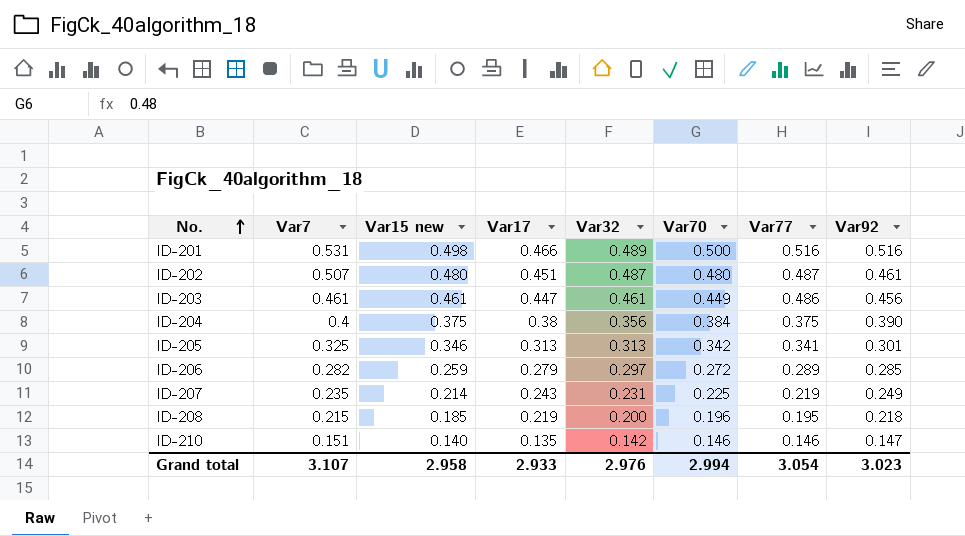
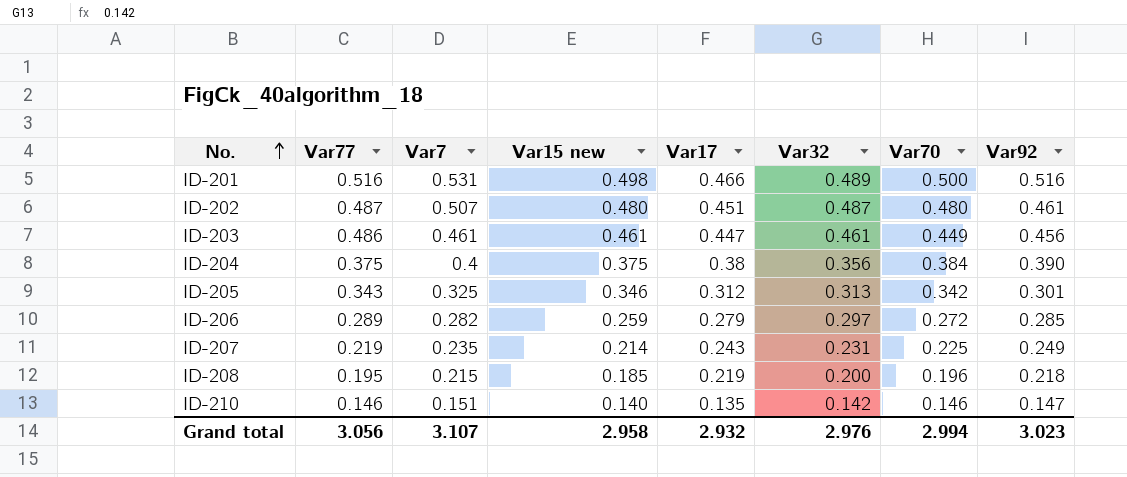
column Var77 | position: 7 -> 2
ID-205 | Var77: 0.341 -> 0.343
ID-205 | Var17: 0.313 -> 0.312
Grand total | Var77: 3.054 -> 3.056
Grand total | Var17: 2.933 -> 2.932

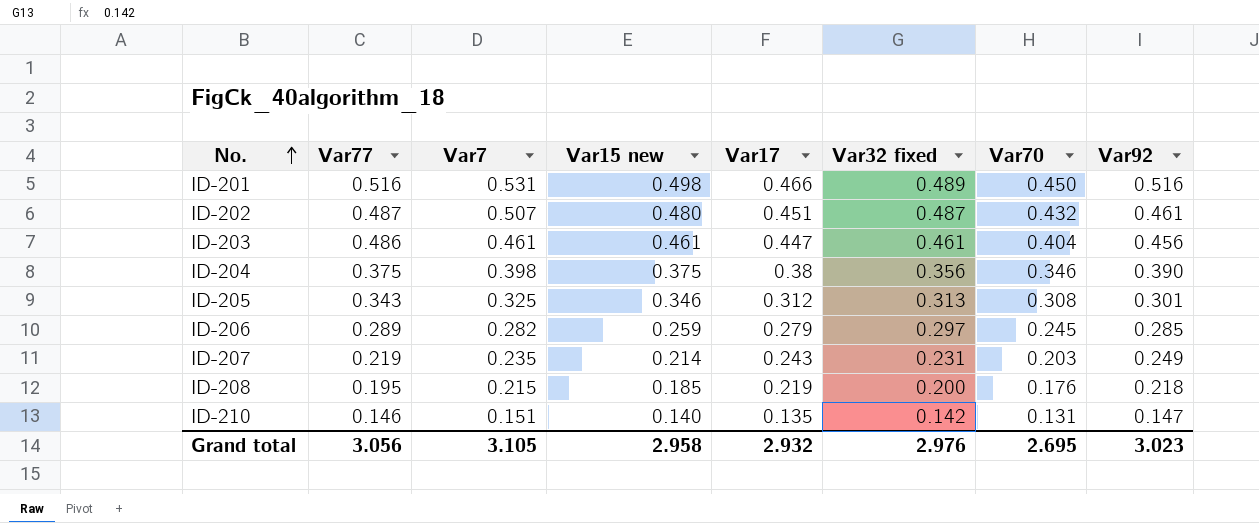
column name: Var32 -> Var32 fixed
ID-201 | Var70: 0.500 -> 0.450
ID-202 | Var70: 0.480 -> 0.432
ID-203 | Var70: 0.449 -> 0.404
ID-204 | Var7: 0.4 -> 0.398
ID-204 | Var70: 0.384 -> 0.346
ID-205 | Var70: 0.342 -> 0.308
ID-206 | Var70: 0.272 -> 0.245
ID-207 | Var70: 0.225 -> 0.203
ID-208 | Var70: 0.196 -> 0.176
ID-210 | Var70: 0.146 -> 0.131
Grand total | Var7: 3.107 -> 3.105
Grand total | Var70: 2.994 -> 2.695

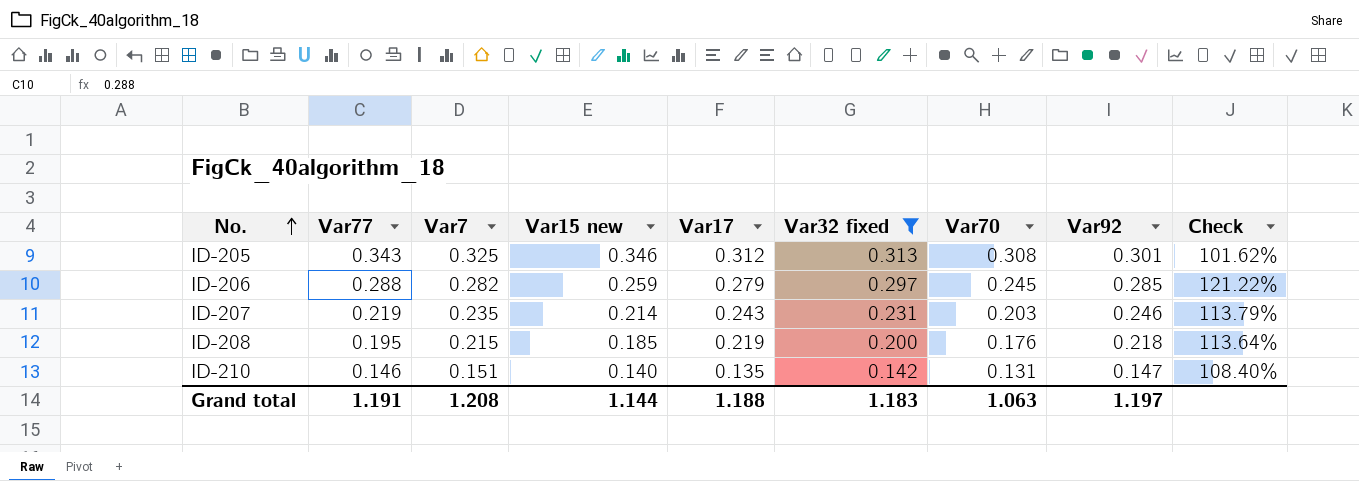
filter: none -> Var32 fixed <= 0.313
column Check | formula: none -> [Var32 fixed] / [Var70]
ID-206 | Var77: 0.289 -> 0.288
ID-207 | Var92: 0.249 -> 0.246
Grand total | Var77: 3.056 -> 1.191
Grand total | Var7: 3.105 -> 1.208
Grand total | Var15 new: 2.958 -> 1.144
Grand total | Var17: 2.932 -> 1.188
Grand total | Var32 fixed: 2.976 -> 1.183
Grand total | Var70: 2.695 -> 1.063
Grand total | Var92: 3.023 -> 1.197

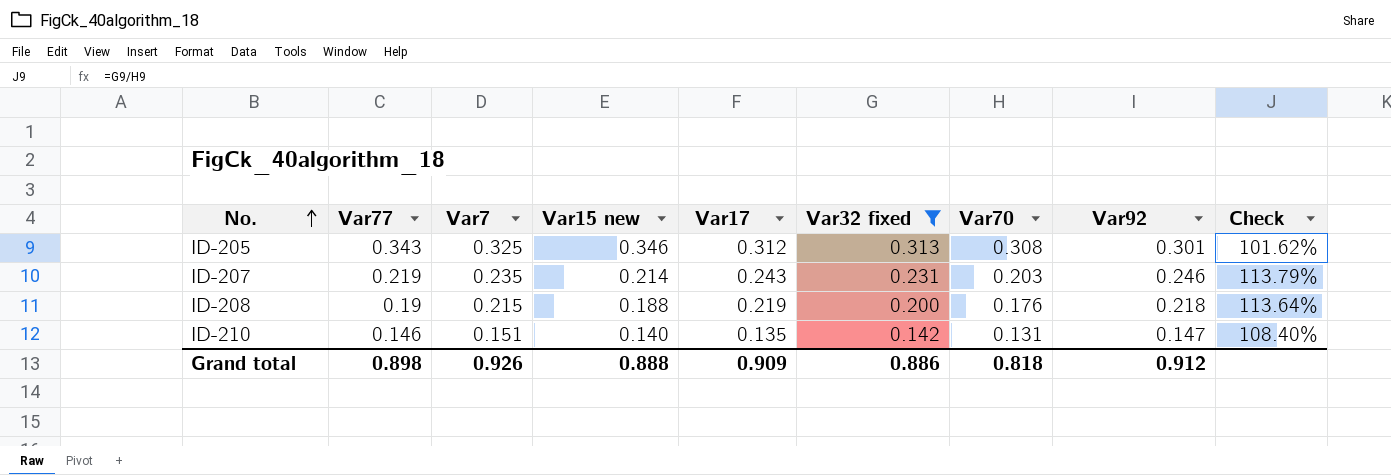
row ID-206: 0.288 | 0.282 | 0.259 | 0.279 | 0.297 | 0.245 | 0.285 | 121.22% -> none
ID-208 | Var77: 0.195 -> 0.19
ID-208 | Var15 new: 0.185 -> 0.188
Grand total | Var77: 1.191 -> 0.898
Grand total | Var7: 1.208 -> 0.926
Grand total | Var15 new: 1.144 -> 0.888
Grand total | Var17: 1.188 -> 0.909
Grand total | Var32 fixed: 1.183 -> 0.886
Grand total | Var70: 1.063 -> 0.818
Grand total | Var92: 1.197 -> 0.912

